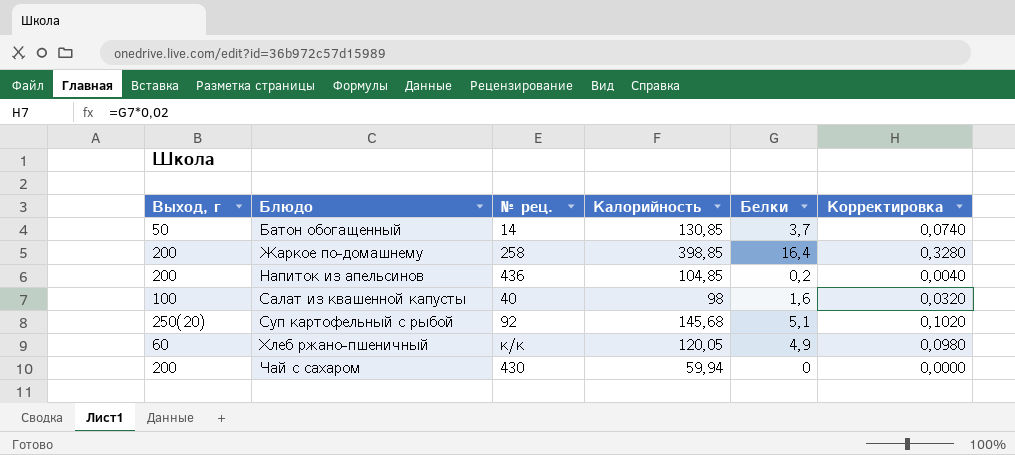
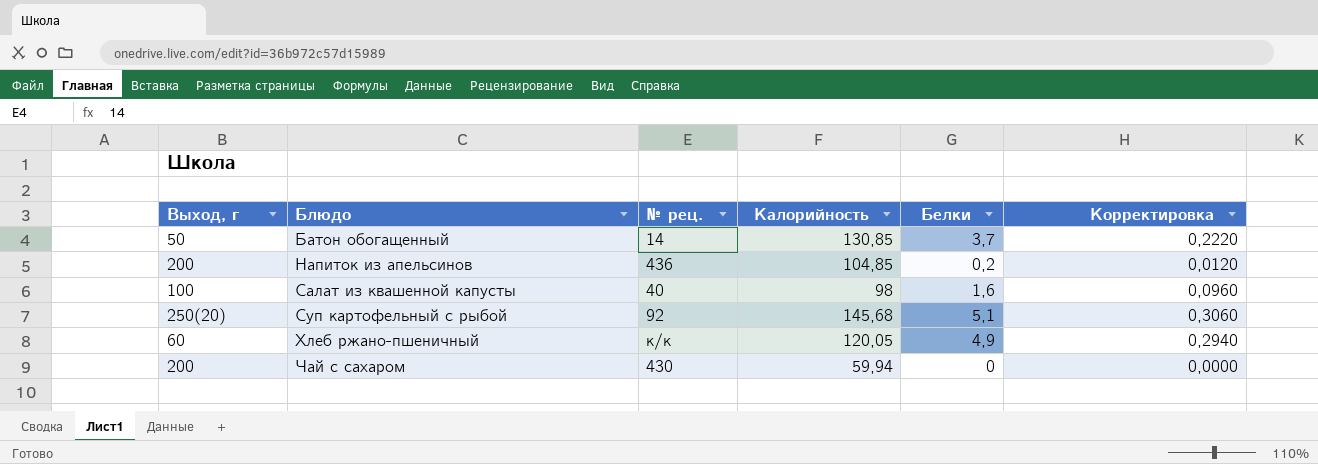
column Корректировка | formula: [Белки] * 0,02 -> [Белки] * 0,06
row Жаркое по-домашнему: 200 | 258 | 398,85 | 16,4 | 0,3280 -> none

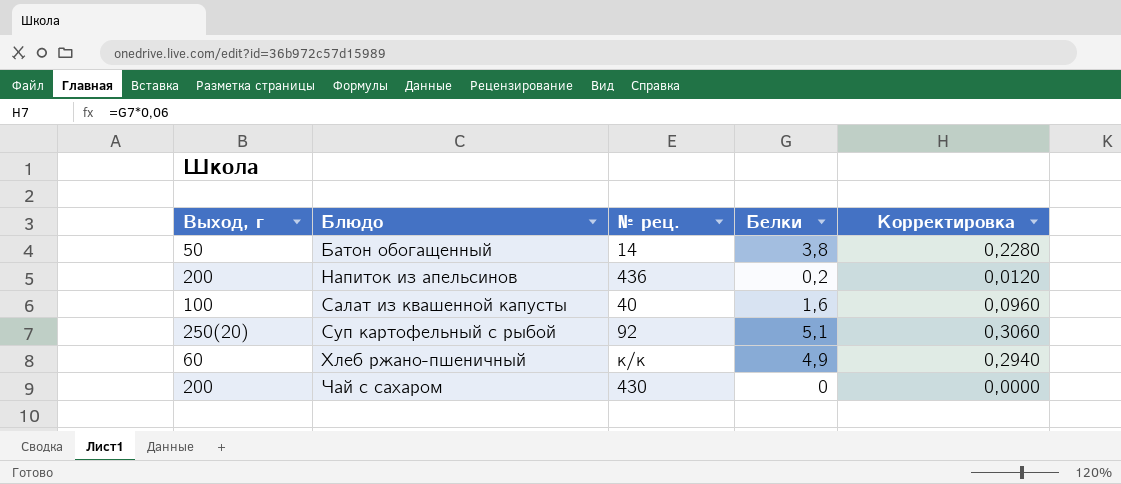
column Калорийность | position: 4 -> none
Батон обогащенный | Белки: 3,7 -> 3,8
Батон обогащенный | Корректировка: 0,2220 -> 0,2280

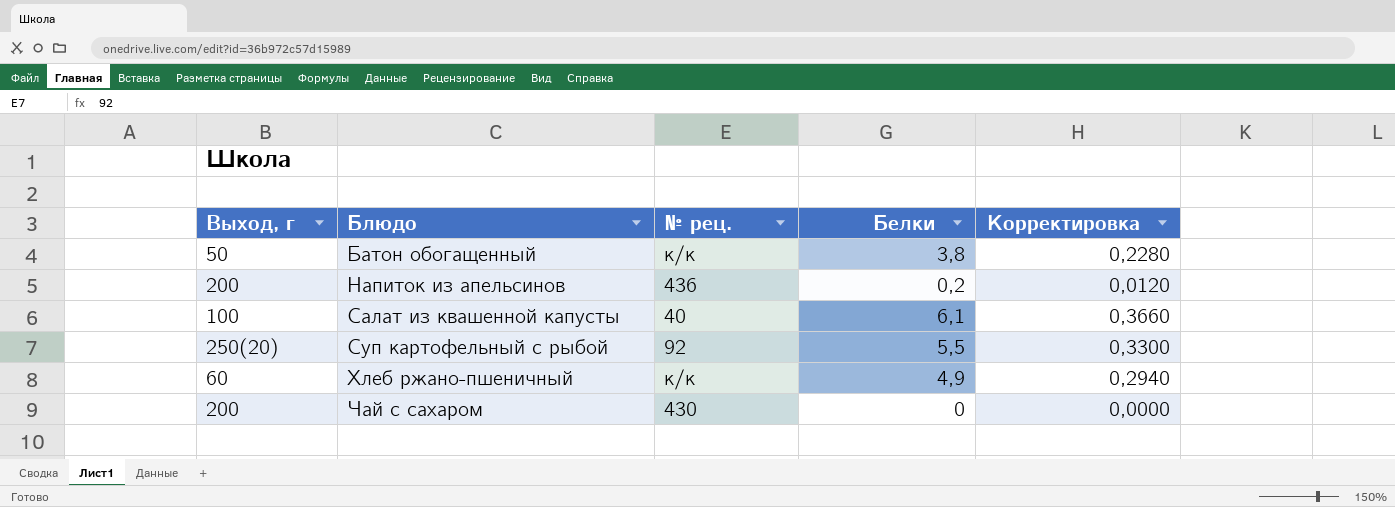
Батон обогащенный | № рец.: 14 -> к/к
Салат из квашенной капусты | Белки: 1,6 -> 6,1
Салат из квашенной капусты | Корректировка: 0,0960 -> 0,3660
Суп картофельный с рыбой | Белки: 5,1 -> 5,5
Суп картофельный с рыбой | Корректировка: 0,3060 -> 0,3300

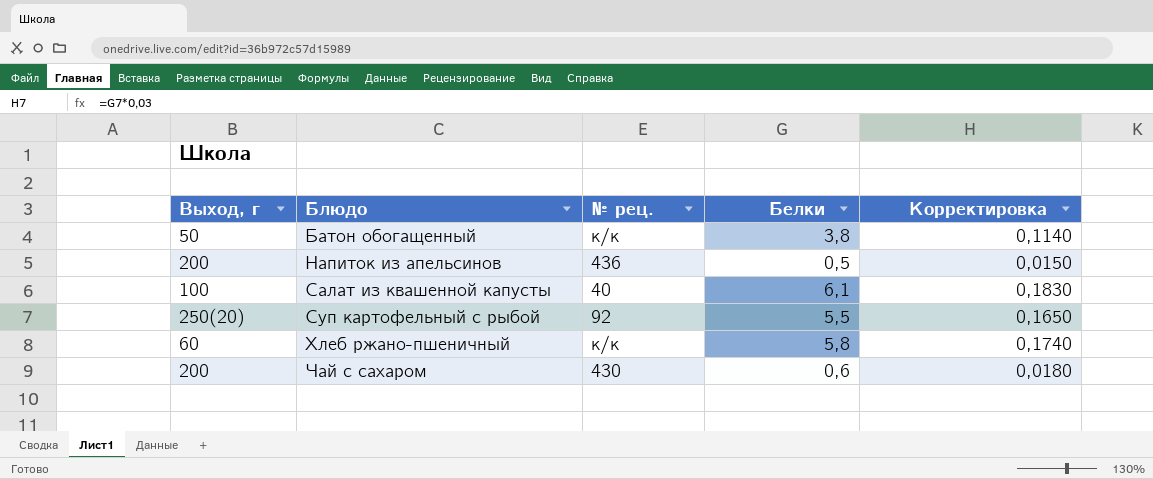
column Корректировка | formula: [Белки] * 0,06 -> [Белки] * 0,03
Напиток из апельсинов | Белки: 0,2 -> 0,5
Хлеб ржано-пшеничный | Белки: 4,9 -> 5,8
Чай с сахаром | Белки: 0 -> 0,6

